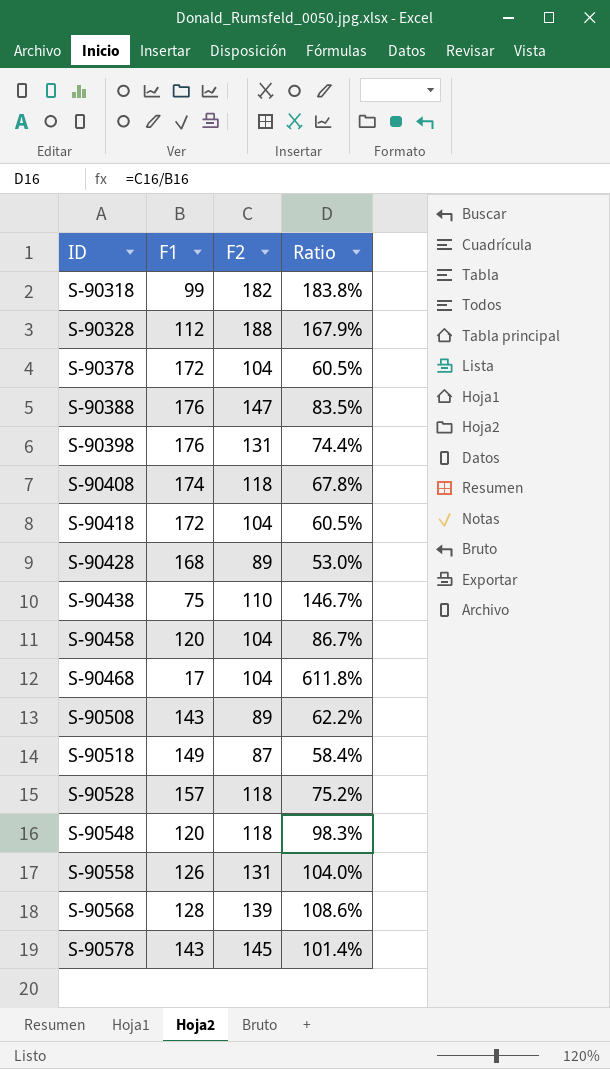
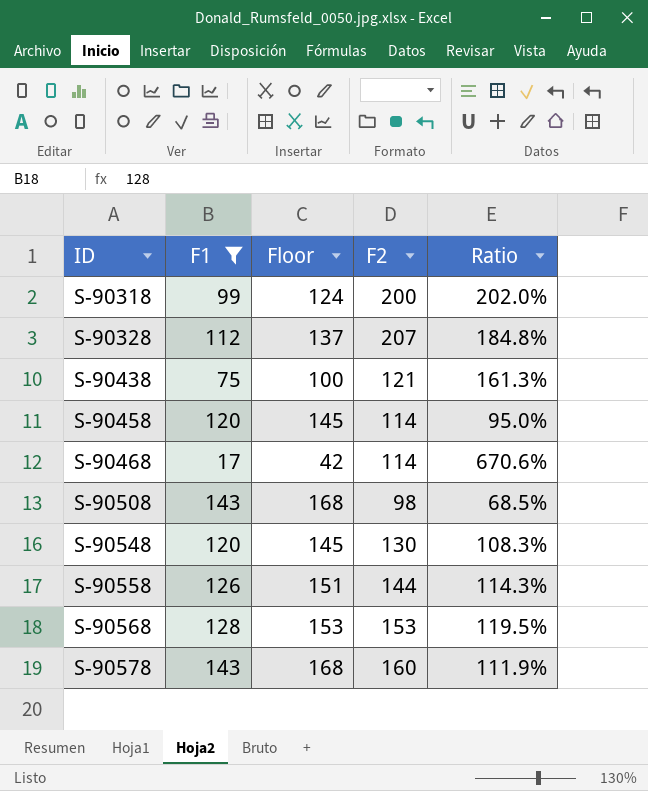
filter: none -> F1 <= 143
column Floor | formula: none -> [F1] + 25
S-90318 | F2: 182 -> 200
S-90318 | Ratio: 183.8% -> 202.0%
S-90328 | F2: 188 -> 207
S-90328 | Ratio: 167.9% -> 184.8%
S-90438 | F2: 110 -> 121
S-90438 | Ratio: 146.7% -> 161.3%
S-90458 | F2: 104 -> 114
S-90458 | Ratio: 86.7% -> 95.0%
S-90468 | F2: 104 -> 114
S-90468 | Ratio: 611.8% -> 670.6%
S-90508 | F2: 89 -> 98
S-90508 | Ratio: 62.2% -> 68.5%
S-90548 | F2: 118 -> 130
S-90548 | Ratio: 98.3% -> 108.3%
S-90558 | F2: 131 -> 144
S-90558 | Ratio: 104.0% -> 114.3%
S-90568 | F2: 139 -> 153
S-90568 | Ratio: 108.6% -> 119.5%
S-90578 | F2: 145 -> 160
S-90578 | Ratio: 101.4% -> 111.9%

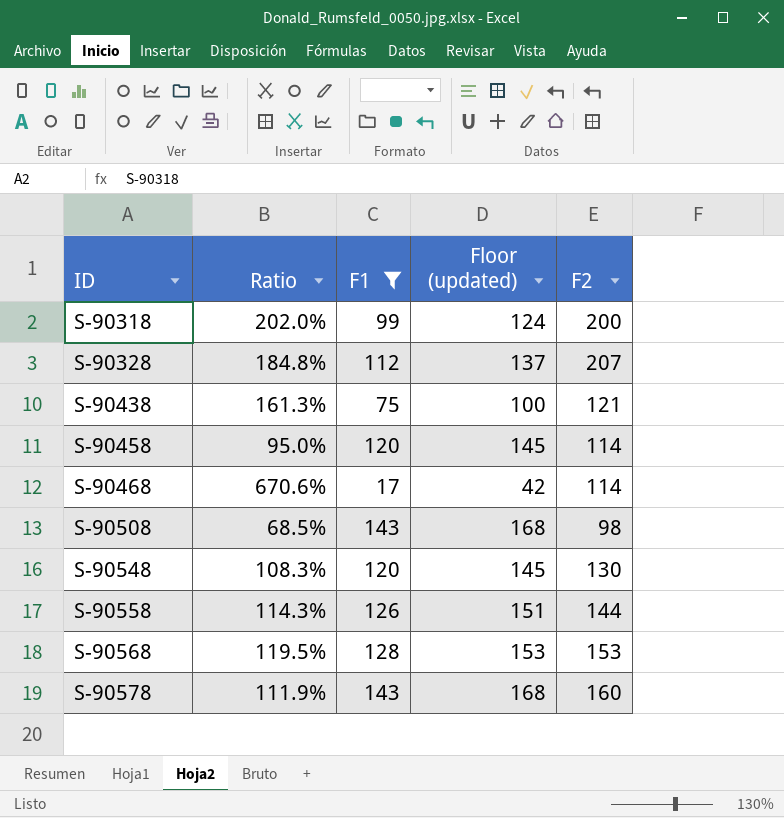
column Ratio | position: 5 -> 2
column name: Floor -> Floor (updated)

